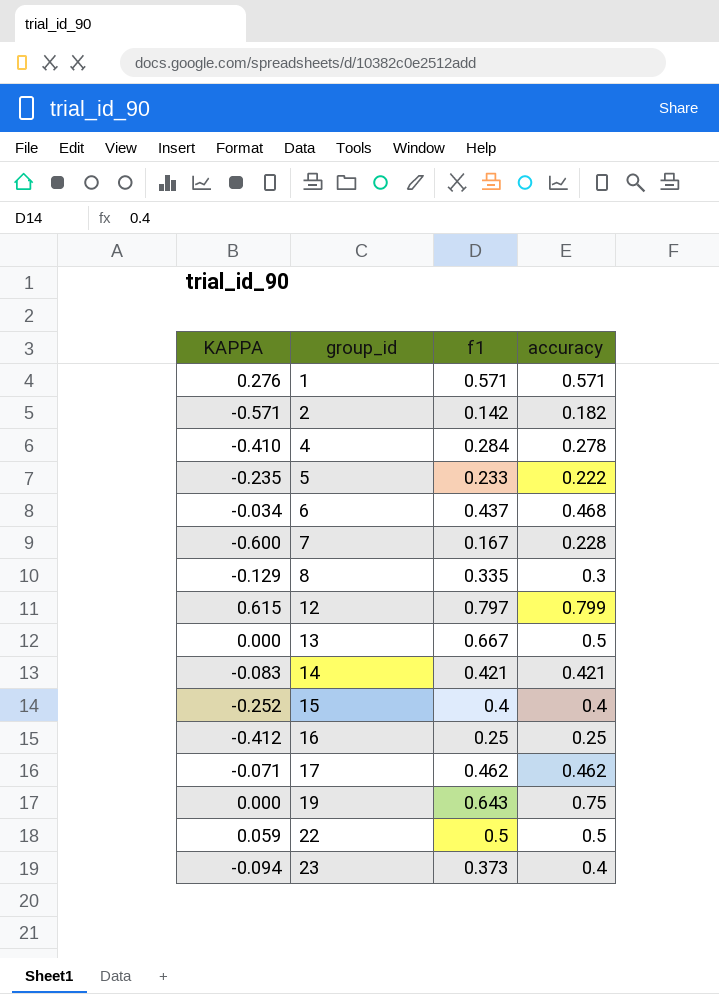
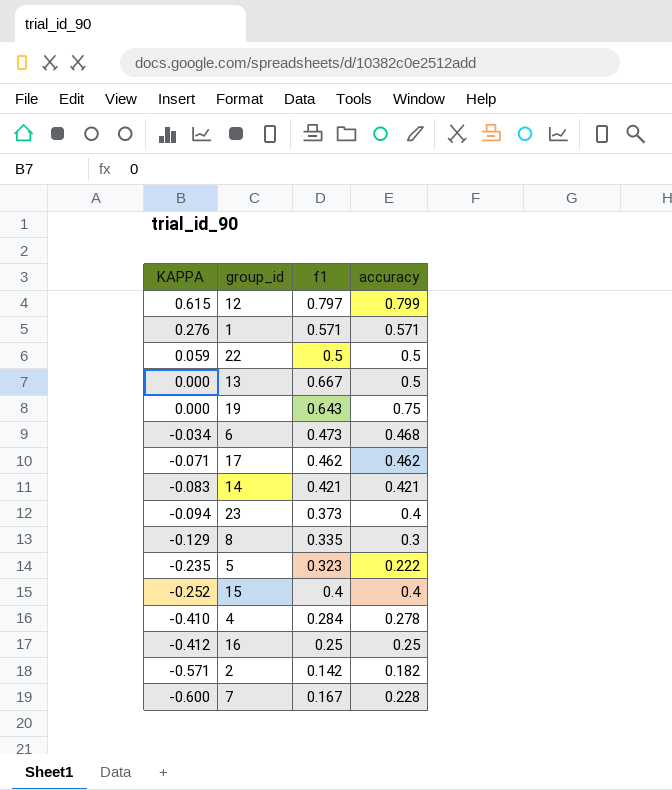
row order: group_id ascending -> KAPPA descending
6 | f1: 0.437 -> 0.473
5 | f1: 0.233 -> 0.323

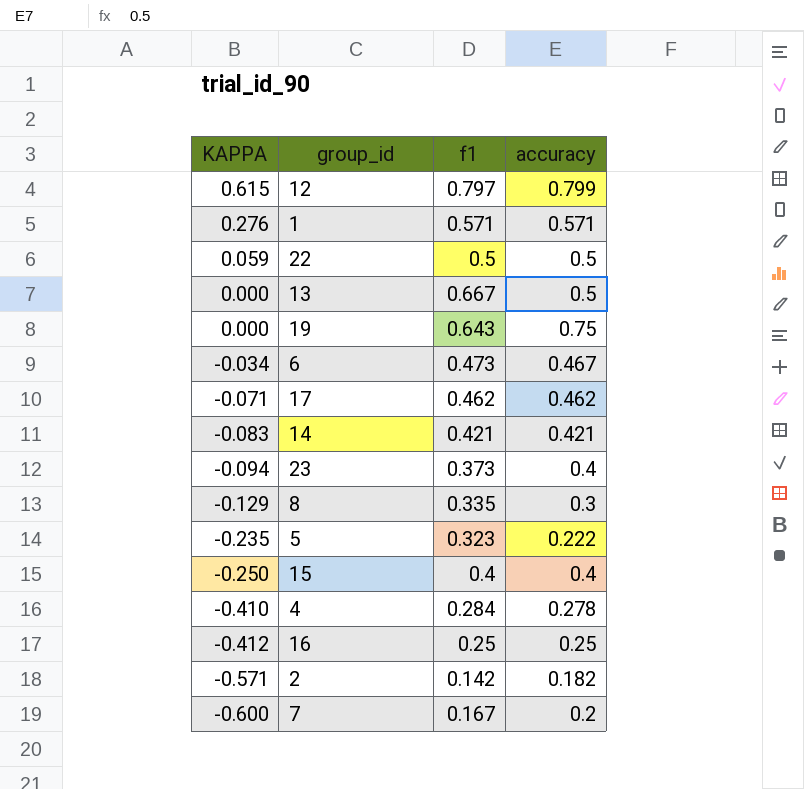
6 | accuracy: 0.468 -> 0.467
15 | KAPPA: -0.252 -> -0.250
7 | accuracy: 0.228 -> 0.2

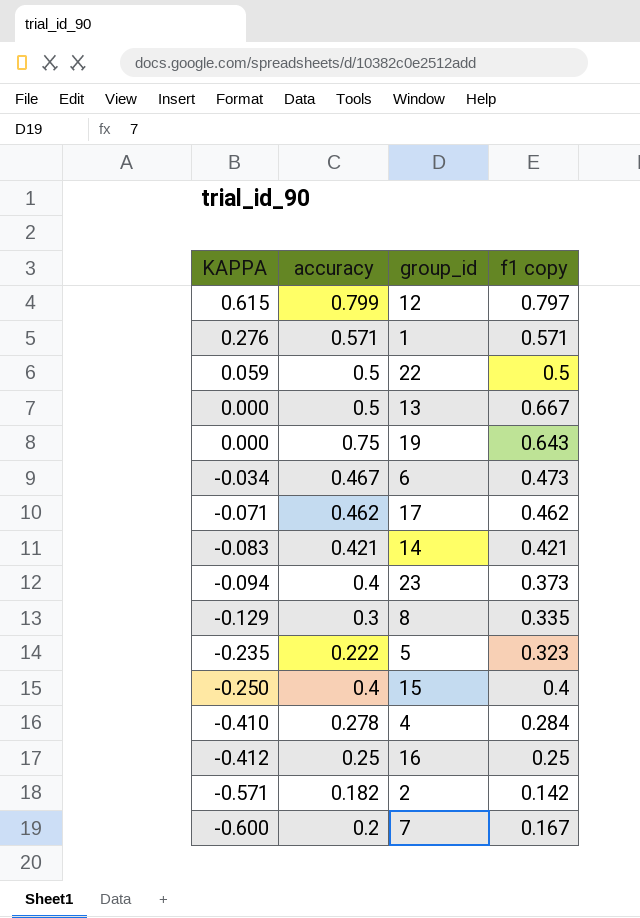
column accuracy | position: 4 -> 2
column name: f1 -> f1 copy

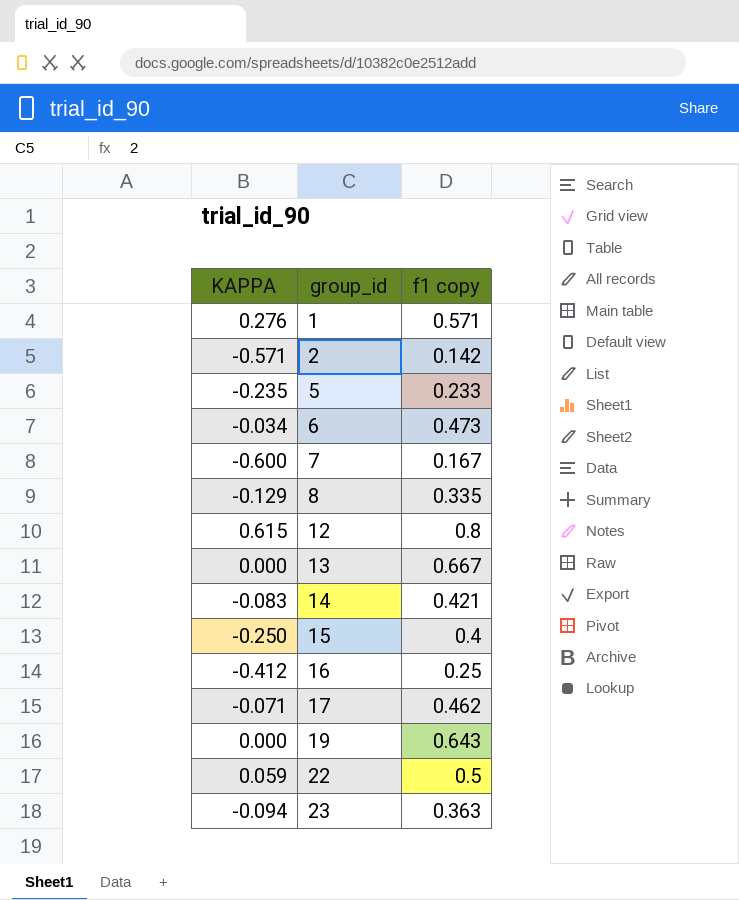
row order: KAPPA descending -> group_id ascending
column accuracy | position: 2 -> none
row 4: -0.410 | 0.278 | 0.284 -> none
5 | f1 copy: 0.323 -> 0.233
12 | f1 copy: 0.797 -> 0.8
23 | f1 copy: 0.373 -> 0.363

